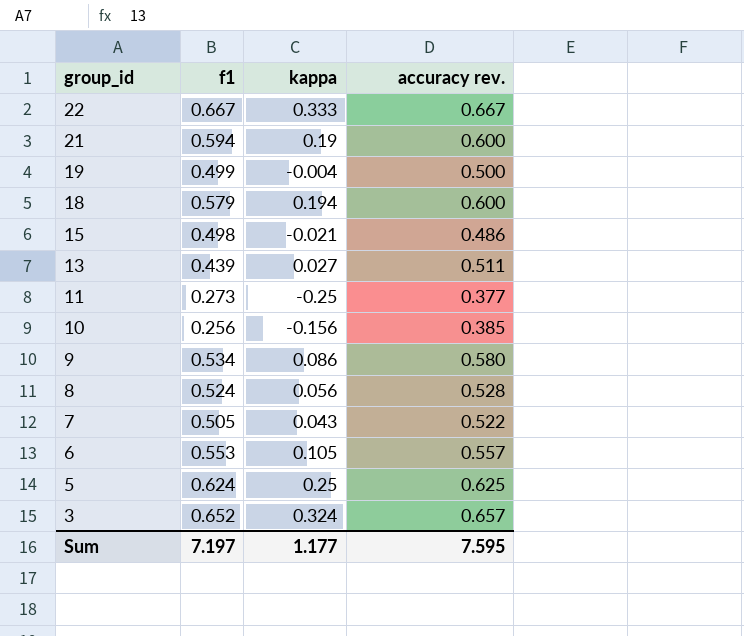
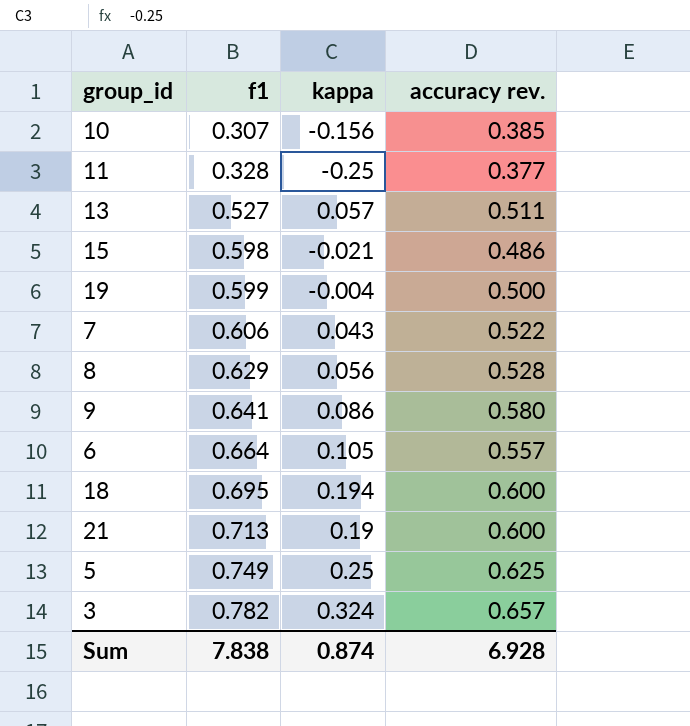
row order: group_id descending -> f1 ascending
row 22: 0.667 | 0.333 | 0.667 -> none
10 | f1: 0.256 -> 0.307
11 | f1: 0.273 -> 0.328
13 | f1: 0.439 -> 0.527
13 | kappa: 0.027 -> 0.057
15 | f1: 0.498 -> 0.598
19 | f1: 0.499 -> 0.599
7 | f1: 0.505 -> 0.606
8 | f1: 0.524 -> 0.629
9 | f1: 0.534 -> 0.641
6 | f1: 0.553 -> 0.664
18 | f1: 0.579 -> 0.695
21 | f1: 0.594 -> 0.713
5 | f1: 0.624 -> 0.749
3 | f1: 0.652 -> 0.782
Sum | f1: 7.197 -> 7.838
Sum | kappa: 1.177 -> 0.874
Sum | accuracy rev.: 7.595 -> 6.928

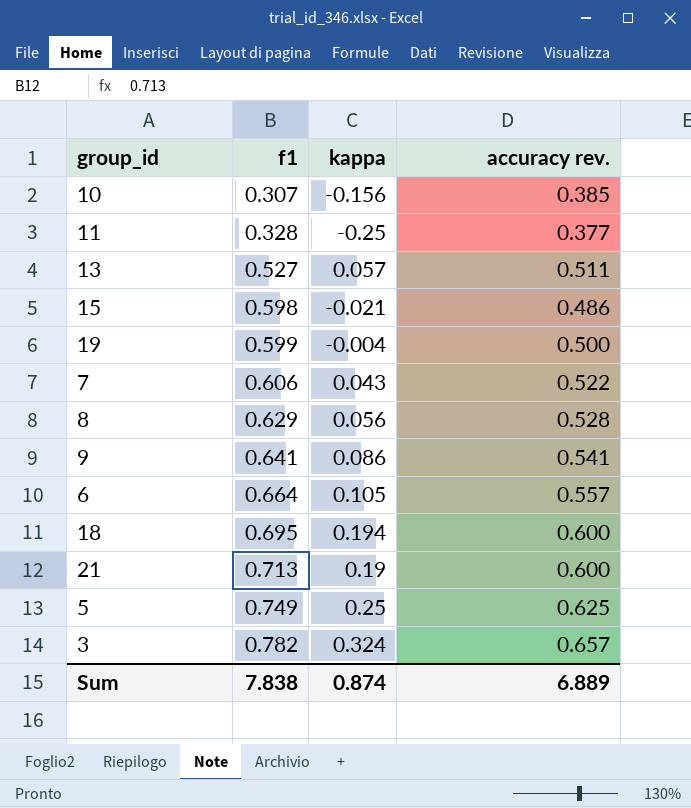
9 | accuracy rev.: 0.580 -> 0.541
Sum | accuracy rev.: 6.928 -> 6.889

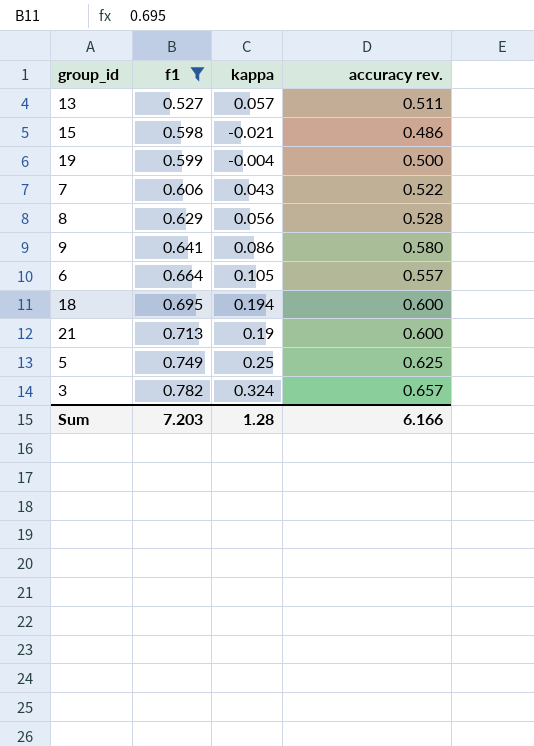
filter: none -> f1 >= 0.527
9 | accuracy rev.: 0.541 -> 0.580
Sum | f1: 7.838 -> 7.203
Sum | kappa: 0.874 -> 1.28
Sum | accuracy rev.: 6.889 -> 6.166

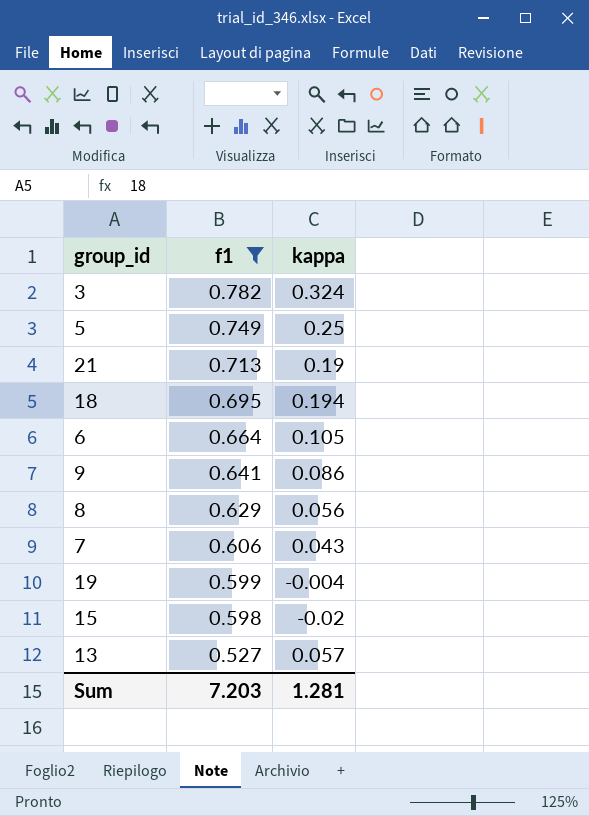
row order: f1 ascending -> f1 descending
column accuracy rev. | position: 4 -> none
15 | kappa: -0.021 -> -0.02
Sum | kappa: 1.28 -> 1.281

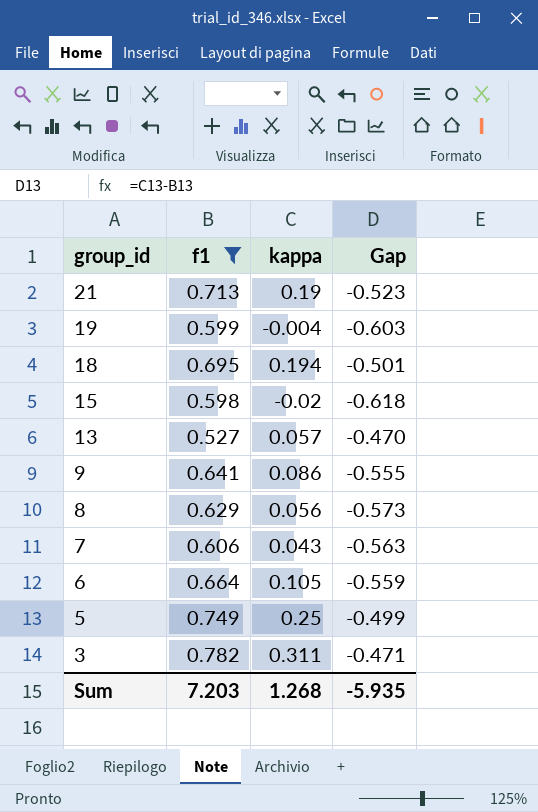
row order: f1 descending -> group_id descending
column Gap | formula: none -> [kappa] - [f1]
3 | kappa: 0.324 -> 0.311
Sum | kappa: 1.281 -> 1.268

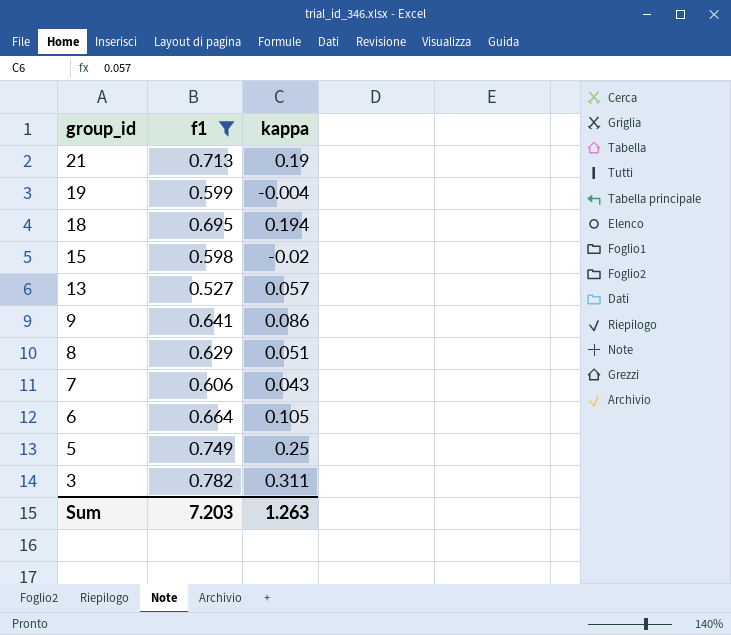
column Gap | formula: [kappa] - [f1] -> none
8 | kappa: 0.056 -> 0.051
Sum | kappa: 1.268 -> 1.263

